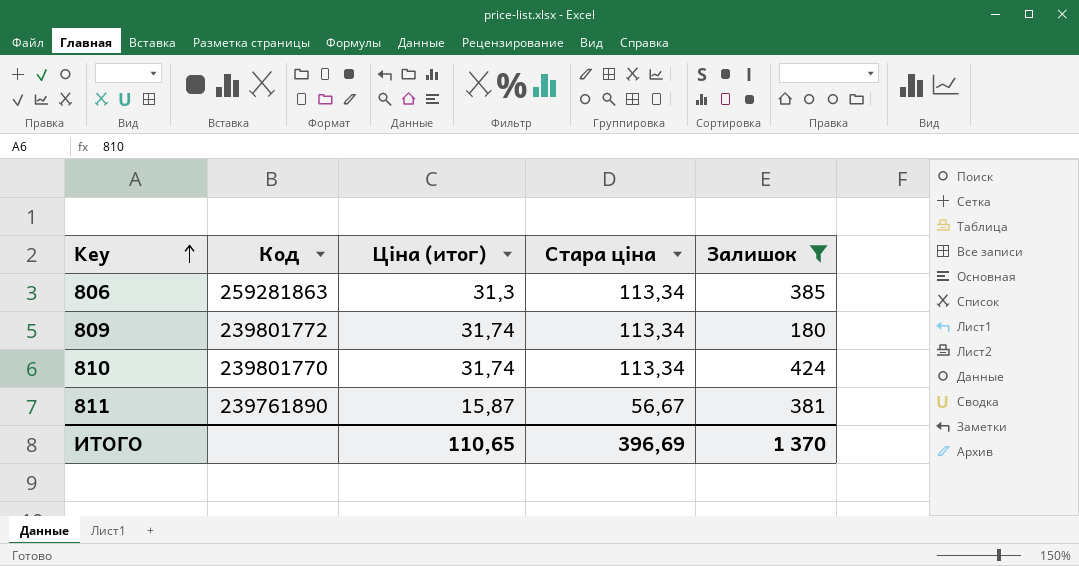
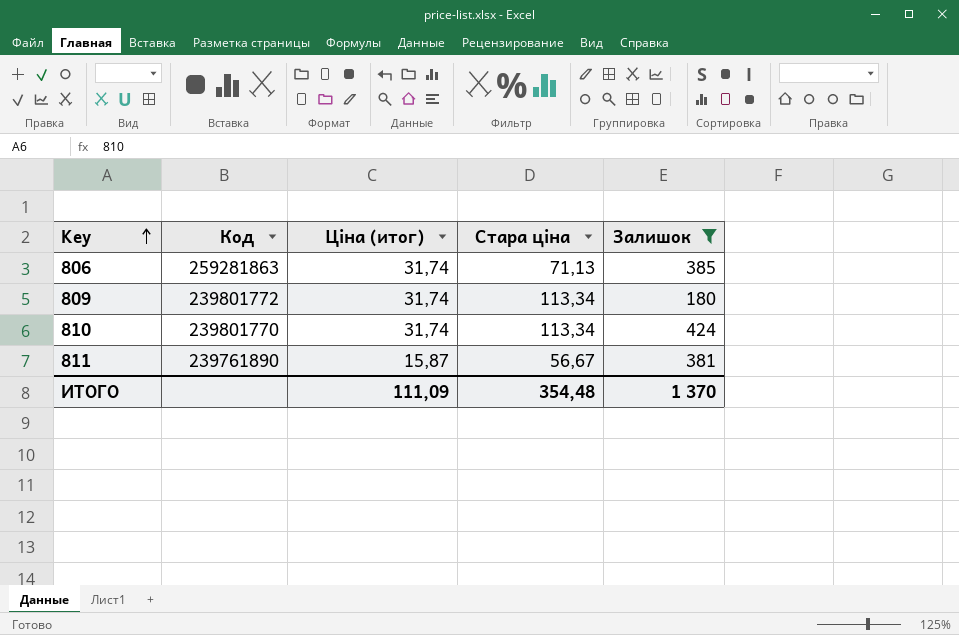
806 | Ціна (итог): 31,3 -> 31,74
806 | Стара ціна: 113,34 -> 71,13
ИТОГО | Ціна (итог): 110,65 -> 111,09
ИТОГО | Стара ціна: 396,69 -> 354,48

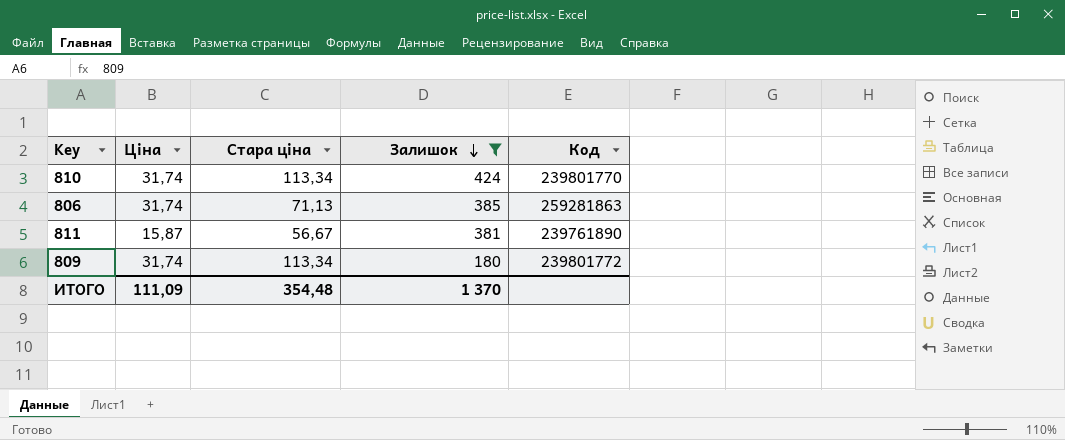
row order: Key ascending -> Залишок descending
column name: Ціна (итог) -> Ціна
column Код | position: 2 -> 5

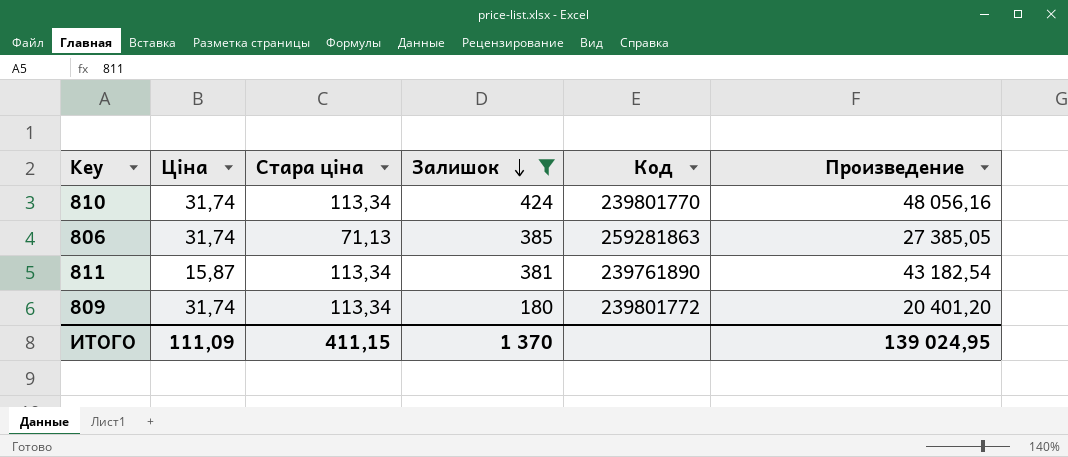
column Произведение | formula: none -> [Стара ціна] * [Залишок]
811 | Стара ціна: 56,67 -> 113,34
ИТОГО | Стара ціна: 354,48 -> 411,15

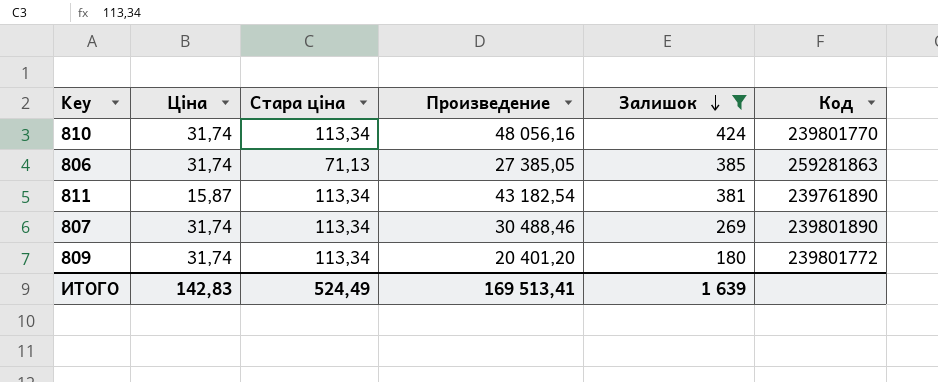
column Произведение | position: 6 -> 4
row 807: none -> 31,74 | 113,34 | 30 488,46 | 269 | 239801890
ИТОГО | Ціна: 111,09 -> 142,83
ИТОГО | Стара ціна: 411,15 -> 524,49
ИТОГО | Произведение: 139 024,95 -> 169 513,41
ИТОГО | Залишок: 1 370 -> 1 639

